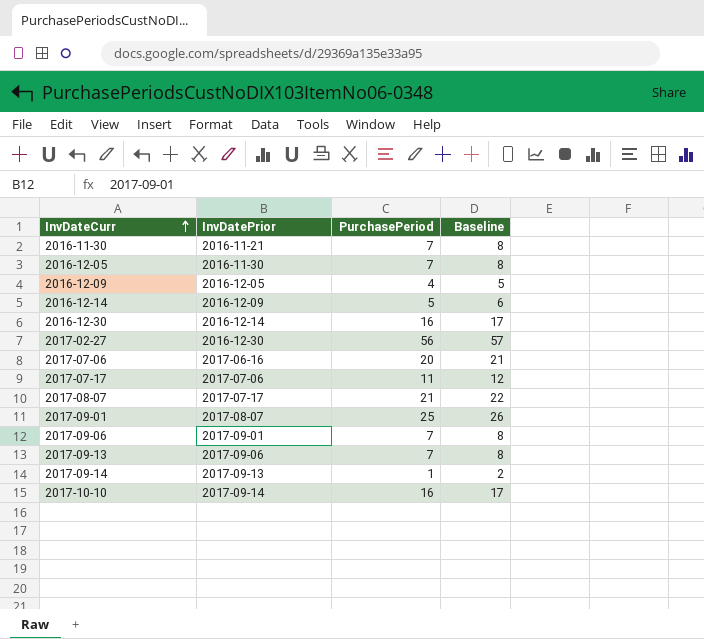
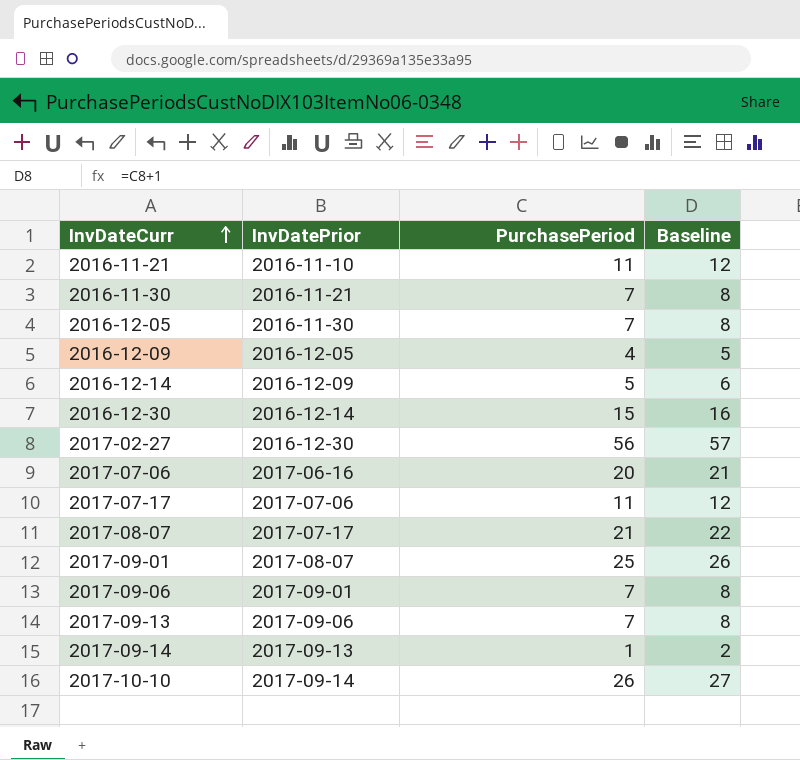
row 2016-11-21: none -> 2016-11-10 | 11 | 12
2016-12-30 | PurchasePeriod: 16 -> 15
2016-12-30 | Baseline: 17 -> 16
2017-10-10 | PurchasePeriod: 16 -> 26
2017-10-10 | Baseline: 17 -> 27

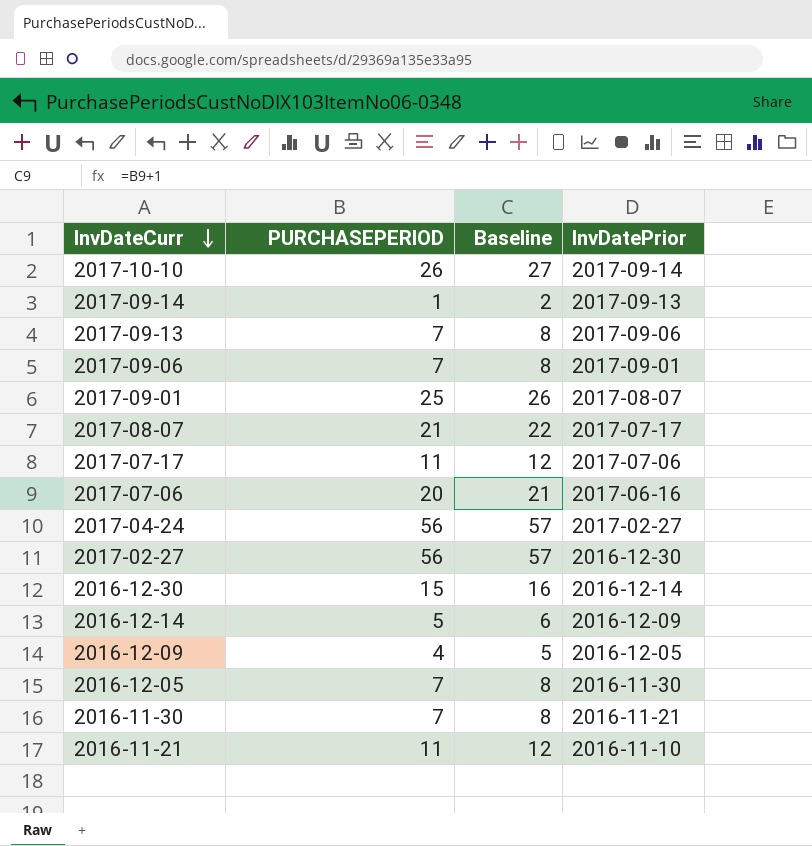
row order: InvDateCurr ascending -> InvDateCurr descending
column name: PurchasePeriod -> PURCHASEPERIOD
column InvDatePrior | position: 2 -> 4
row 2017-04-24: none -> 56 | 57 | 2017-02-27

